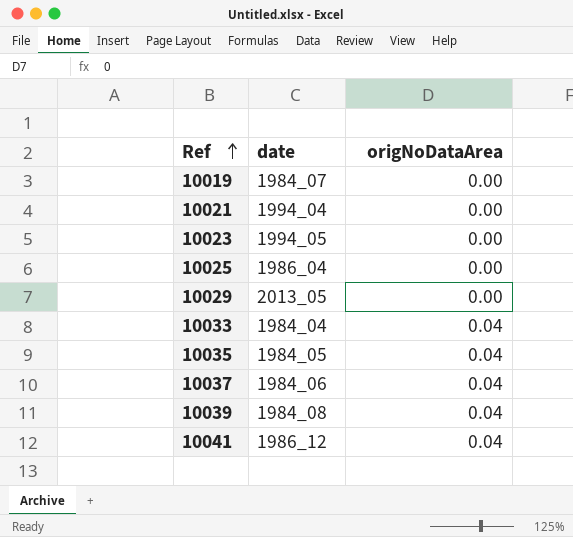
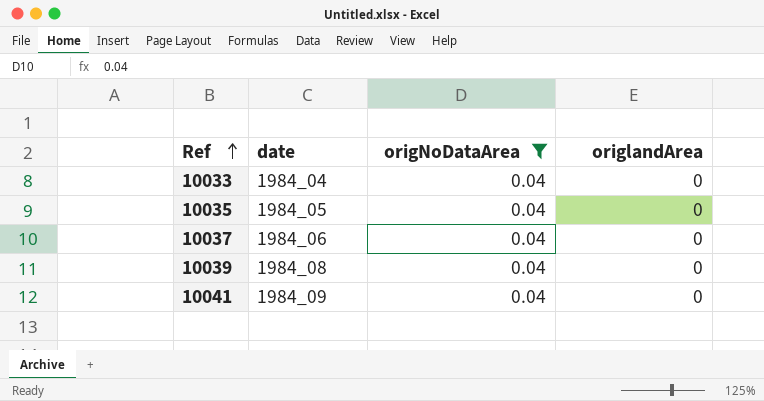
filter: none -> origNoDataArea = 0.04
column origlandArea | position: none -> 4
10041 | date: 1986_12 -> 1984_09

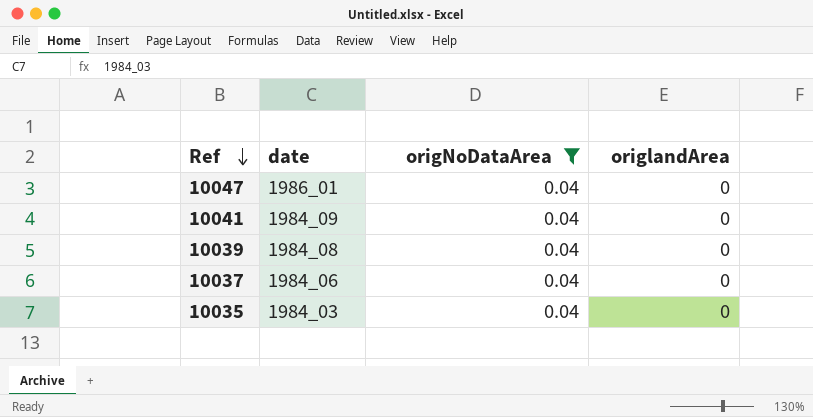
row order: Ref ascending -> Ref descending
row 10033: 1984_04 | 0.04 | 0 -> none
row 10047: none -> 1986_01 | 0.04 | 0
10035 | date: 1984_05 -> 1984_03

